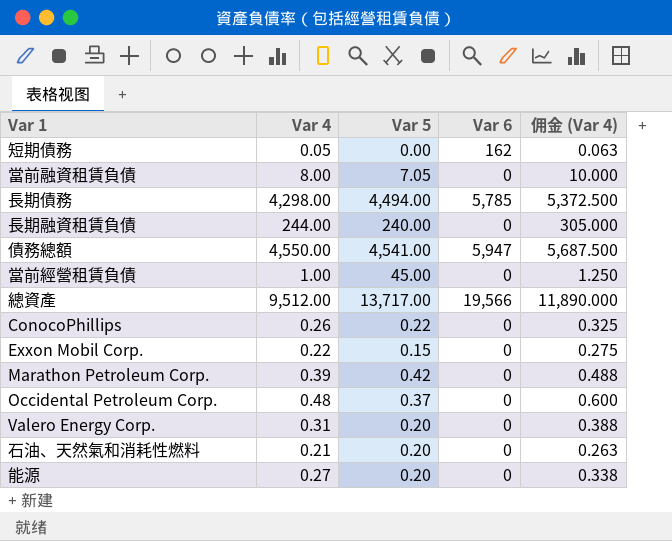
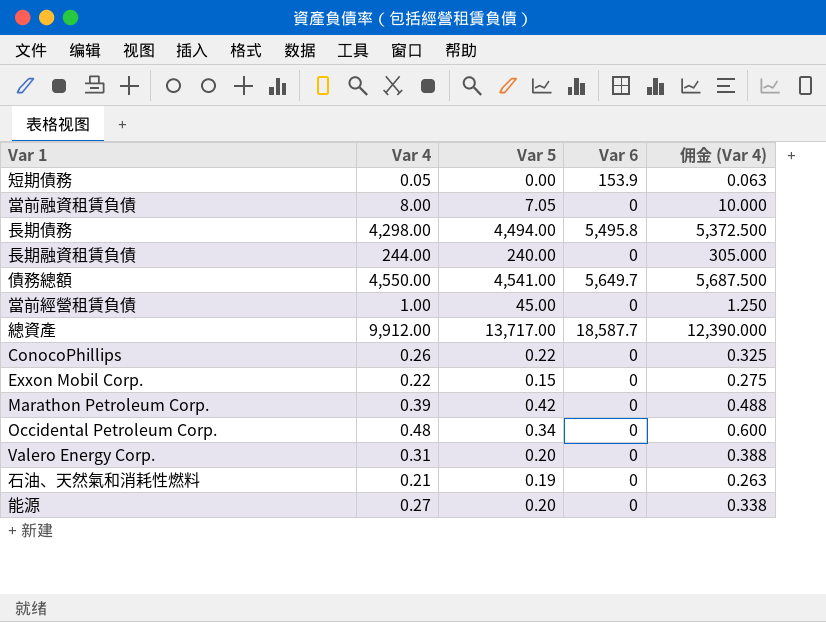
短期債務 | Var 6: 162 -> 153.9
長期債務 | Var 6: 5,785 -> 5,495.8
債務總額 | Var 6: 5,947 -> 5,649.7
總資產 | Var 4: 9,512.00 -> 9,912.00
總資產 | Var 6: 19,566 -> 18,587.7
總資產 | 佣金 (Var 4): 11,890.000 -> 12,390.000
Occidental Petroleum Corp. | Var 5: 0.37 -> 0.34
石油、天然氣和消耗性燃料 | Var 5: 0.20 -> 0.19

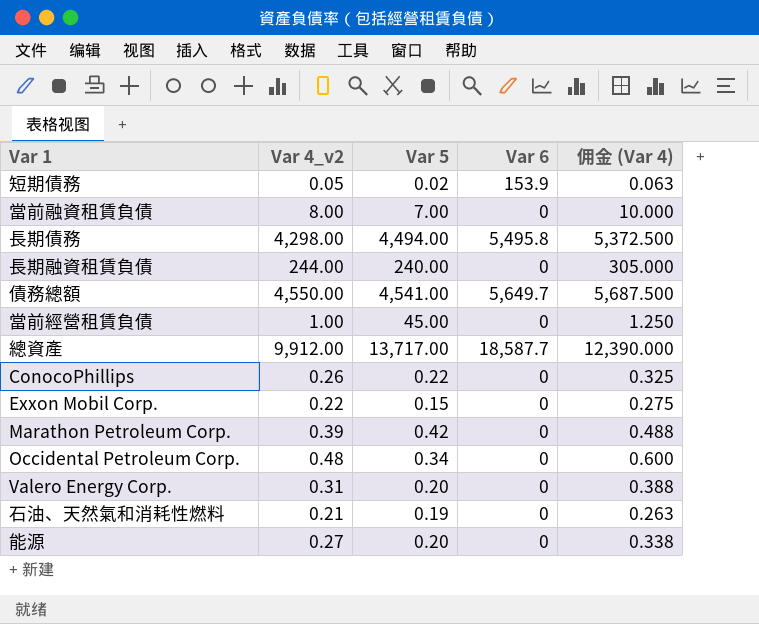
column name: Var 4 -> Var 4_v2
短期債務 | Var 5: 0.00 -> 0.02
當前融資租賃負債 | Var 5: 7.05 -> 7.00

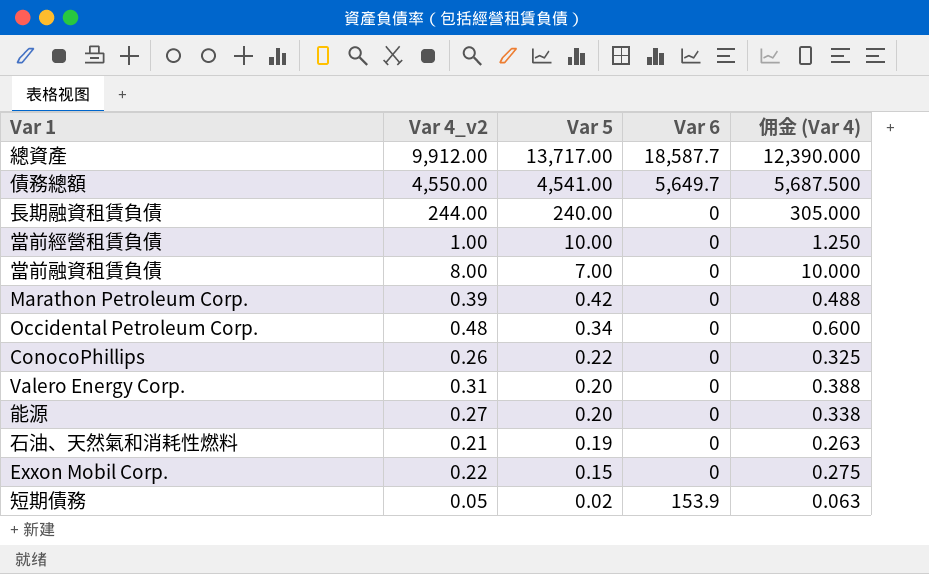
row order: none -> Var 5 descending
row 長期債務: 4,298.00 | 4,494.00 | 5,495.8 | 5,372.500 -> none
當前經營租賃負債 | Var 5: 45.00 -> 10.00

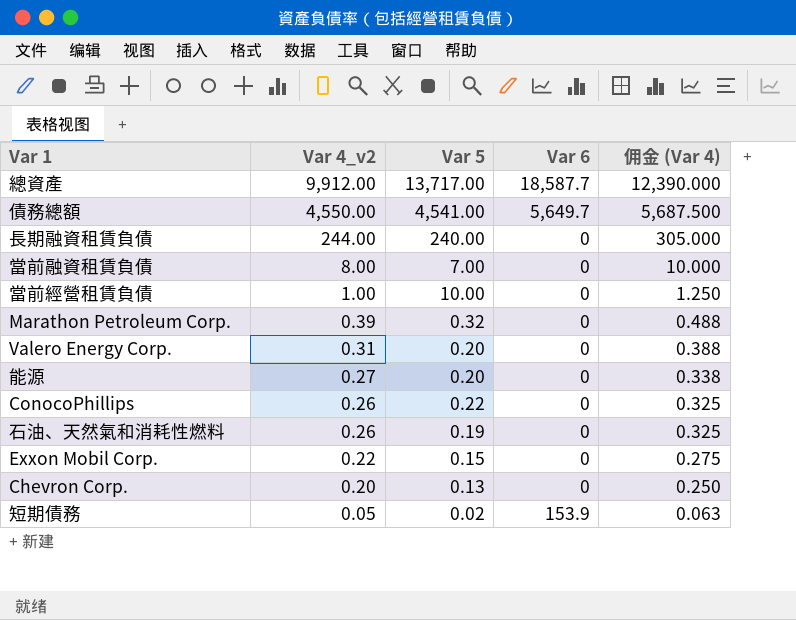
row order: Var 5 descending -> Var 4_v2 descending
row Occidental Petroleum Corp.: 0.48 | 0.34 | 0 | 0.600 -> none
Marathon Petroleum Corp. | Var 5: 0.42 -> 0.32
石油、天然氣和消耗性燃料 | Var 4_v2: 0.21 -> 0.26
石油、天然氣和消耗性燃料 | 佣金 (Var 4): 0.263 -> 0.325
row Chevron Corp.: none -> 0.20 | 0.13 | 0 | 0.250

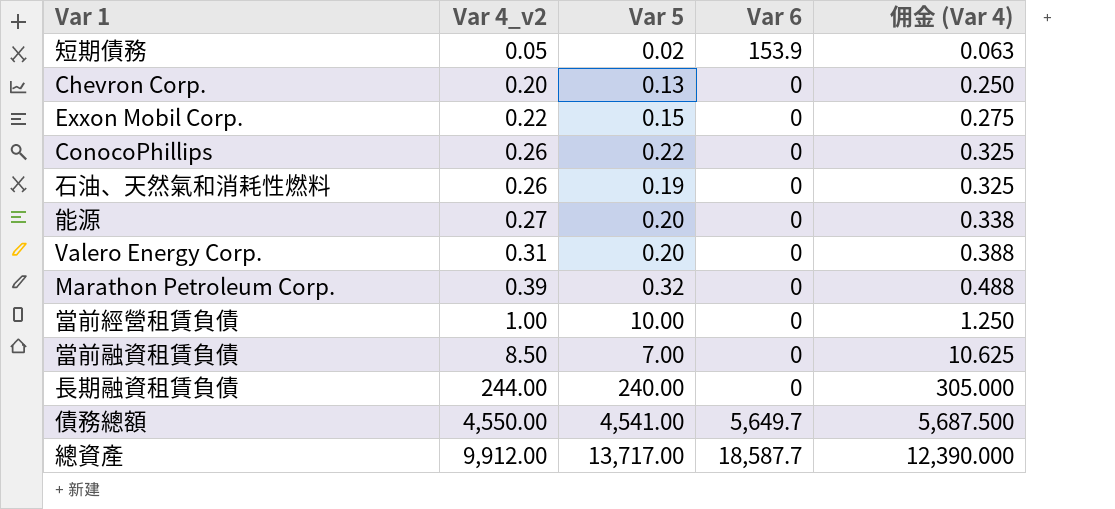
row order: Var 4_v2 descending -> Var 4_v2 ascending
當前融資租賃負債 | Var 4_v2: 8.00 -> 8.50
當前融資租賃負債 | 佣金 (Var 4): 10.000 -> 10.625

